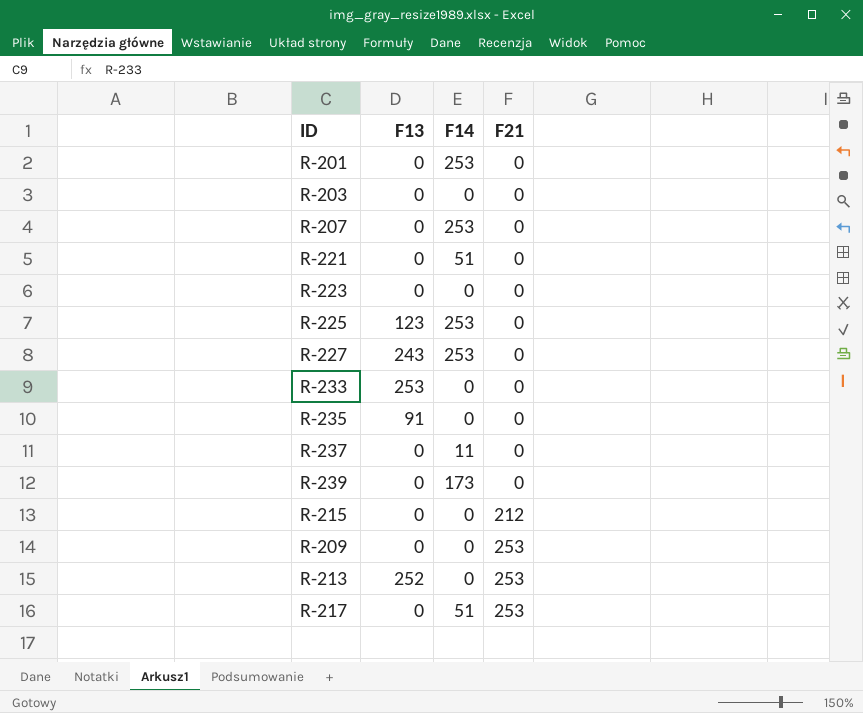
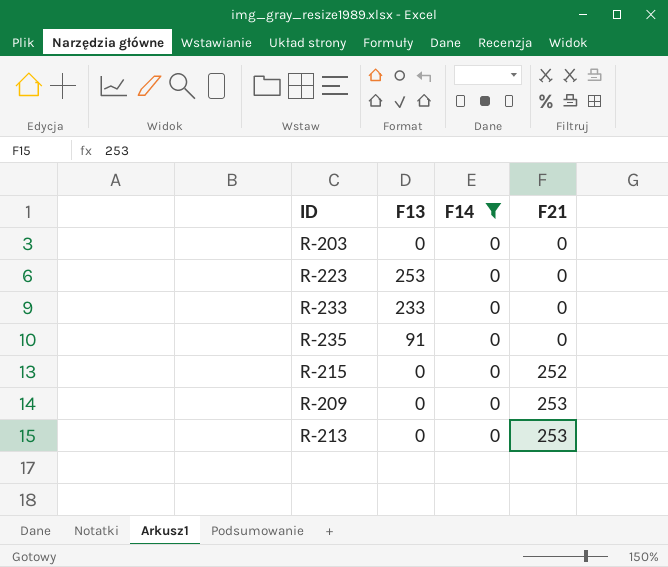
filter: none -> F14 = 0
R-223 | F13: 0 -> 253
R-233 | F13: 253 -> 233
R-215 | F21: 212 -> 252
R-213 | F13: 252 -> 0

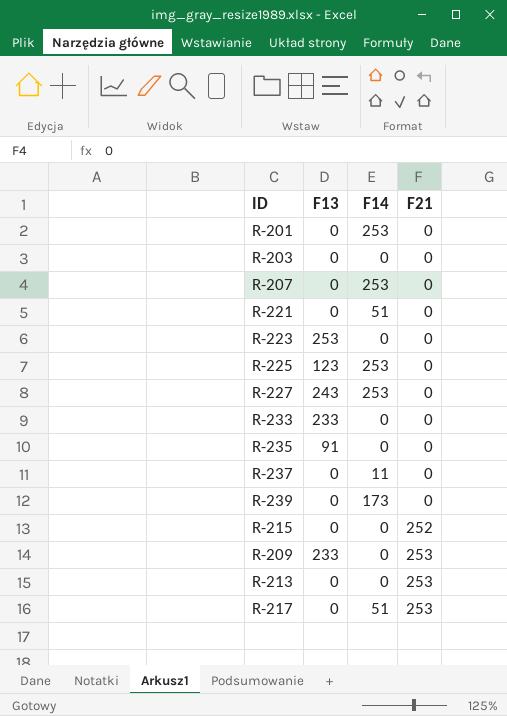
filter: F14 = 0 -> none
R-209 | F13: 0 -> 233

